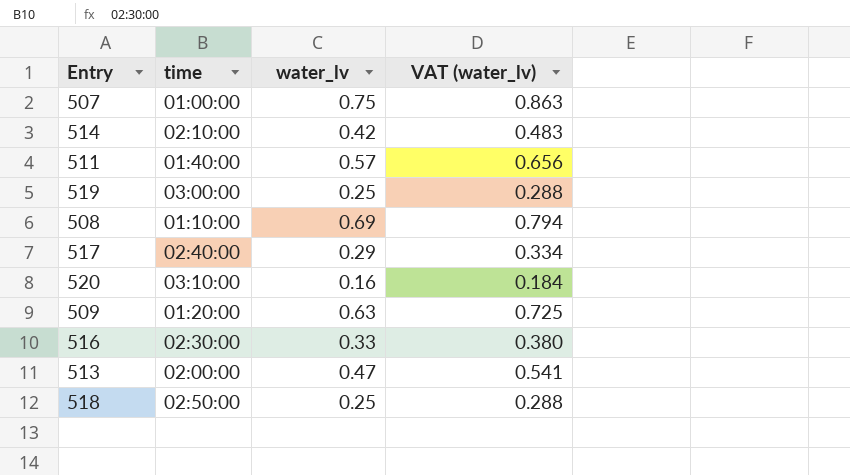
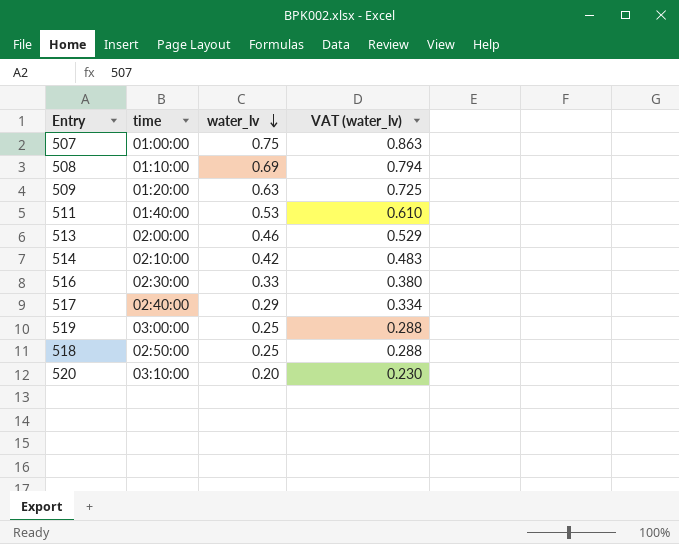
row order: none -> water_lv descending
511 | water_lv: 0.57 -> 0.53
511 | VAT (water_lv): 0.656 -> 0.610
513 | water_lv: 0.47 -> 0.46
513 | VAT (water_lv): 0.541 -> 0.529
520 | water_lv: 0.16 -> 0.20
520 | VAT (water_lv): 0.184 -> 0.230

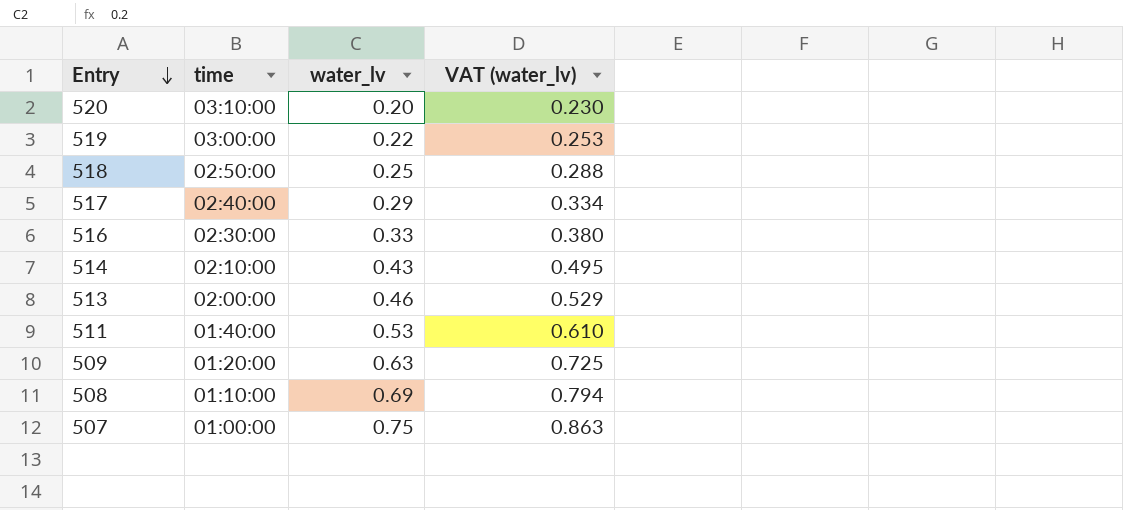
row order: water_lv descending -> Entry descending
519 | water_lv: 0.25 -> 0.22
519 | VAT (water_lv): 0.288 -> 0.253
514 | water_lv: 0.42 -> 0.43
514 | VAT (water_lv): 0.483 -> 0.495

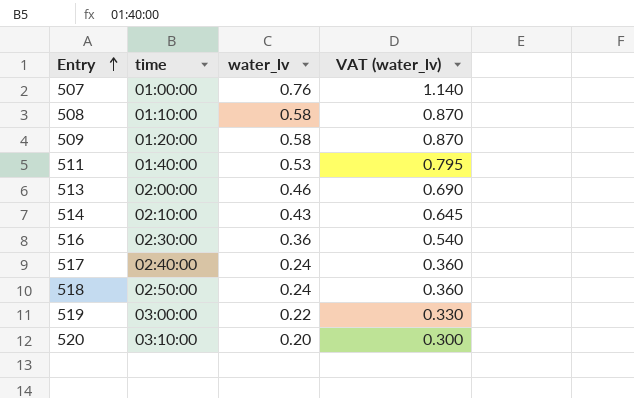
row order: Entry descending -> Entry ascending
column VAT (water_lv) | formula: [water_lv] * 1.15 -> [water_lv] * 1.5
507 | water_lv: 0.75 -> 0.76
508 | water_lv: 0.69 -> 0.58
509 | water_lv: 0.63 -> 0.58
516 | water_lv: 0.33 -> 0.36
517 | water_lv: 0.29 -> 0.24
518 | water_lv: 0.25 -> 0.24

